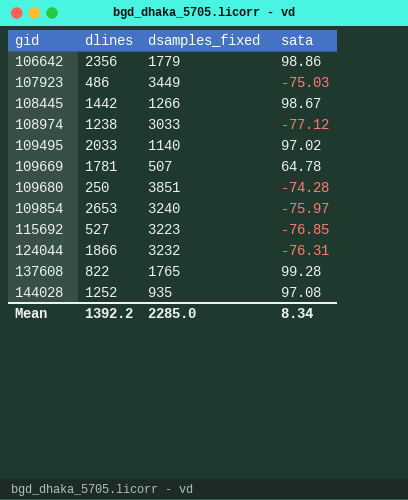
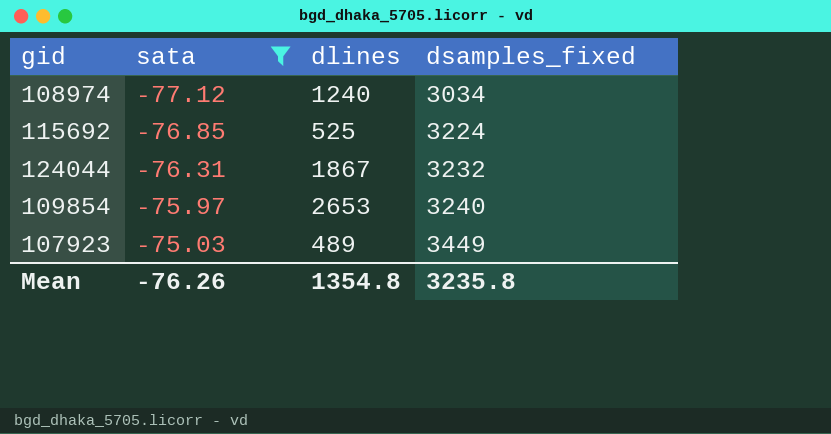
filter: none -> sata <= -75.03
row order: gid ascending -> sata ascending
column sata | position: 4 -> 2
108974 | dlines: 1238 -> 1240
108974 | dsamples_fixed: 3033 -> 3034
115692 | dlines: 527 -> 525
115692 | dsamples_fixed: 3223 -> 3224
124044 | dlines: 1866 -> 1867
107923 | dlines: 486 -> 489
Mean | sata: 8.34 -> -76.26
Mean | dlines: 1392.2 -> 1354.8
Mean | dsamples_fixed: 2285.0 -> 3235.8

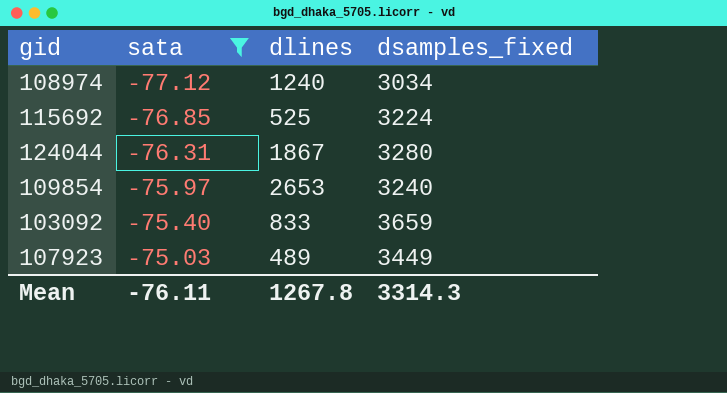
124044 | dsamples_fixed: 3232 -> 3280
row 103092: none -> -75.40 | 833 | 3659
Mean | sata: -76.26 -> -76.11
Mean | dlines: 1354.8 -> 1267.8
Mean | dsamples_fixed: 3235.8 -> 3314.3

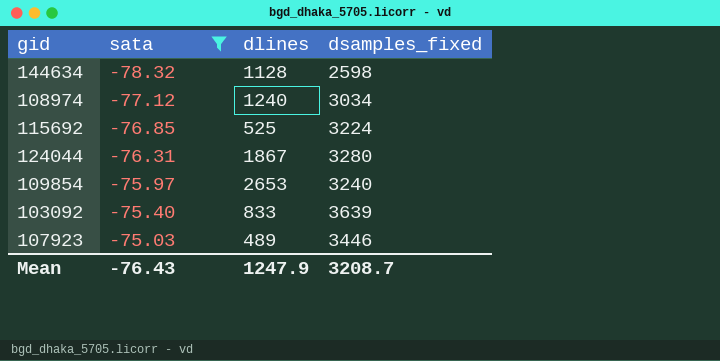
row 144634: none -> -78.32 | 1128 | 2598
103092 | dsamples_fixed: 3659 -> 3639
107923 | dsamples_fixed: 3449 -> 3446
Mean | sata: -76.11 -> -76.43
Mean | dlines: 1267.8 -> 1247.9
Mean | dsamples_fixed: 3314.3 -> 3208.7

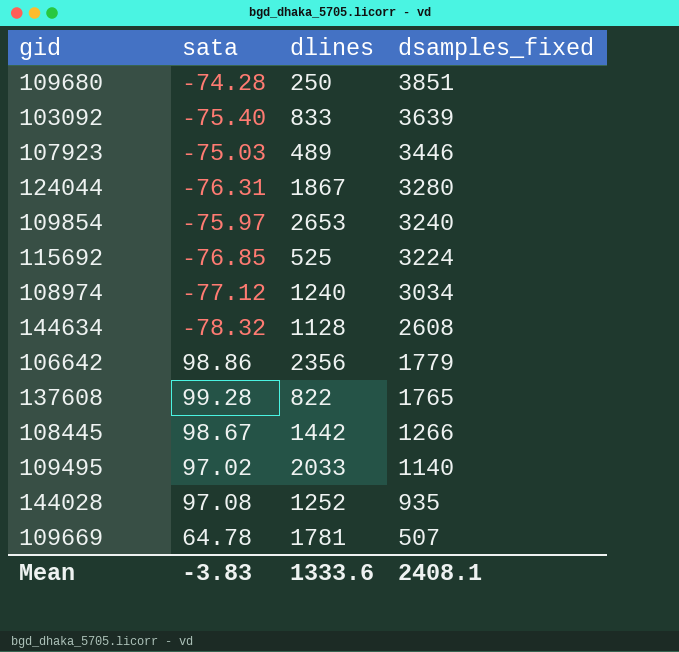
filter: sata <= -75.03 -> none
row order: sata ascending -> dsamples_fixed descending
144634 | dsamples_fixed: 2598 -> 2608
Mean | sata: -76.43 -> -3.83
Mean | dlines: 1247.9 -> 1333.6
Mean | dsamples_fixed: 3208.7 -> 2408.1

